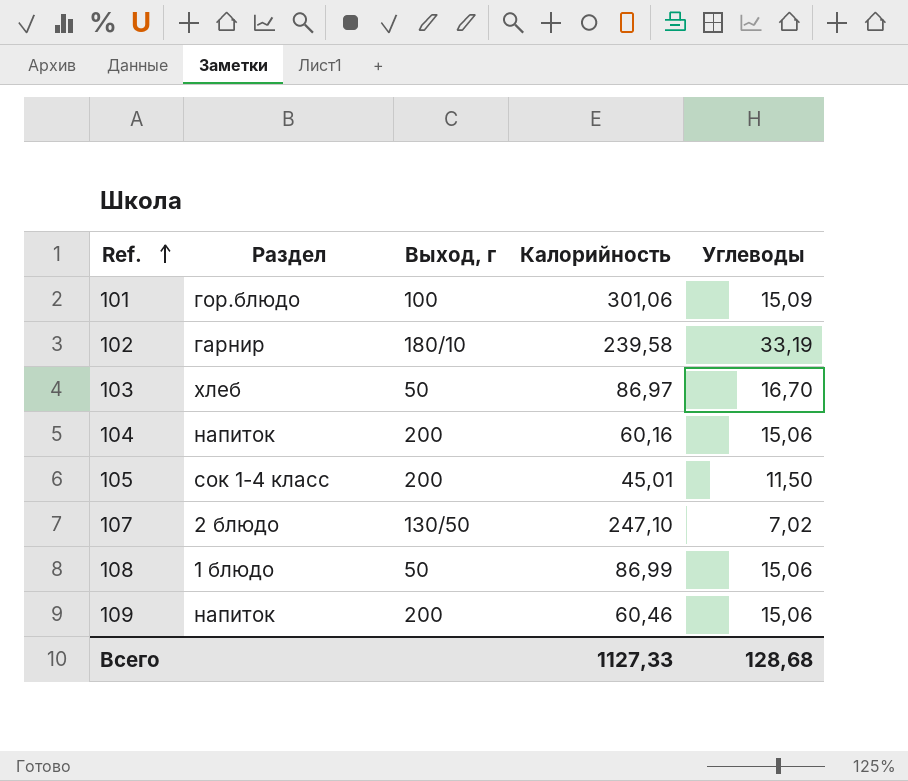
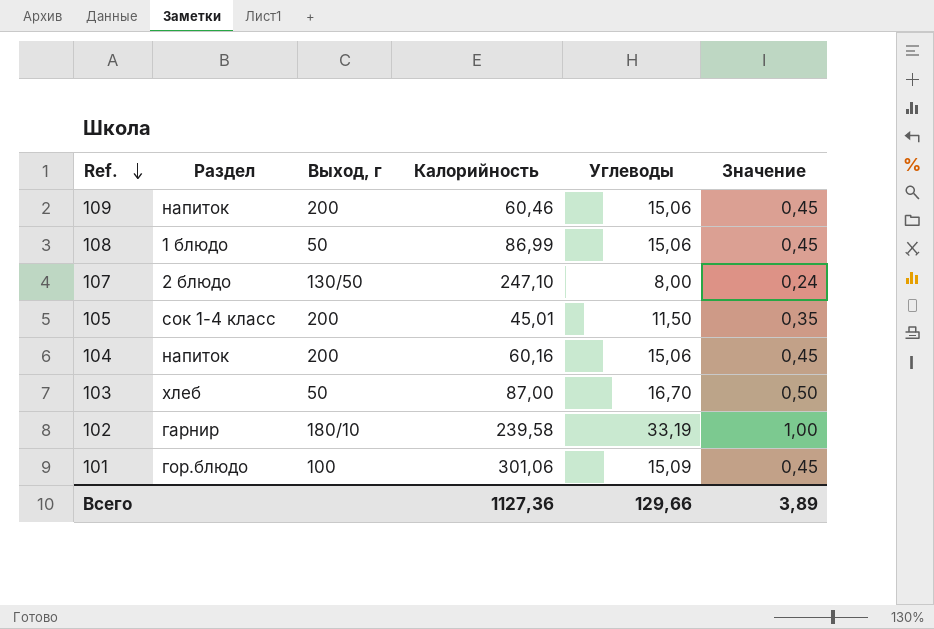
row order: Ref. ascending -> Ref. descending
column Значение | formula: none -> [Углеводы] * 0,03
107 | Углеводы: 7,02 -> 8,00
103 | Калорийность: 86,97 -> 87,00
Всего | Калорийность: 1127,33 -> 1127,36
Всего | Углеводы: 128,68 -> 129,66

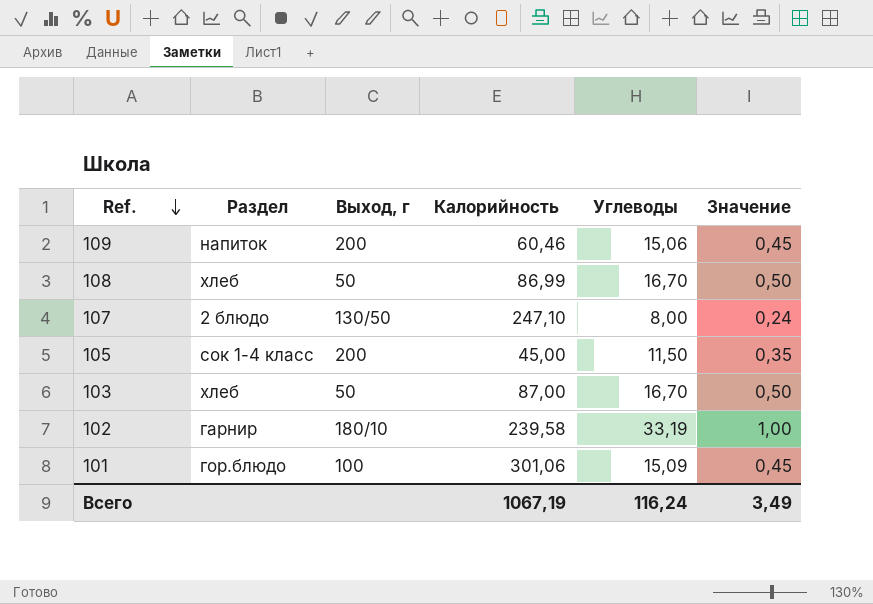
row 104: напиток | 200 | 60,16 | 15,06 | 0,45 -> none
108 | Раздел: 1 блюдо -> хлеб
108 | Углеводы: 15,06 -> 16,70
108 | Значение: 0,45 -> 0,50
105 | Калорийность: 45,01 -> 45,00
Всего | Калорийность: 1127,36 -> 1067,19
Всего | Углеводы: 129,66 -> 116,24
Всего | Значение: 3,89 -> 3,49

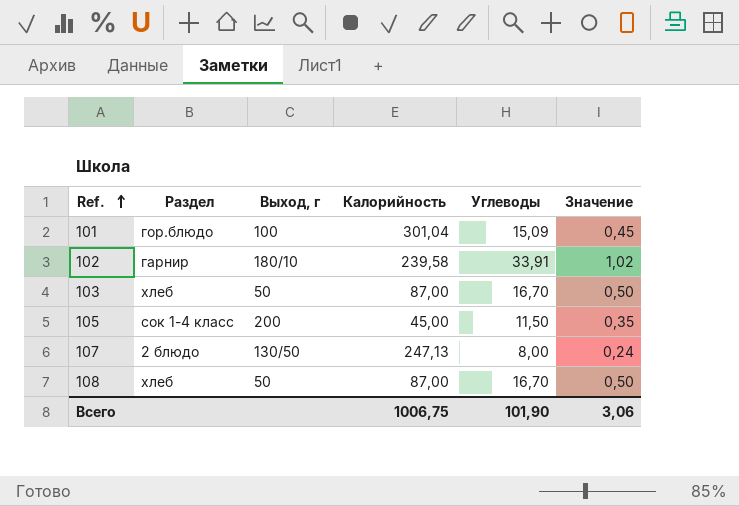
row order: Ref. descending -> Ref. ascending
row 109: напиток | 200 | 60,46 | 15,06 | 0,45 -> none
101 | Калорийность: 301,06 -> 301,04
102 | Углеводы: 33,19 -> 33,91
102 | Значение: 1,00 -> 1,02
107 | Калорийность: 247,10 -> 247,13
108 | Калорийность: 86,99 -> 87,00
Всего | Калорийность: 1067,19 -> 1006,75
Всего | Углеводы: 116,24 -> 101,90
Всего | Значение: 3,49 -> 3,06

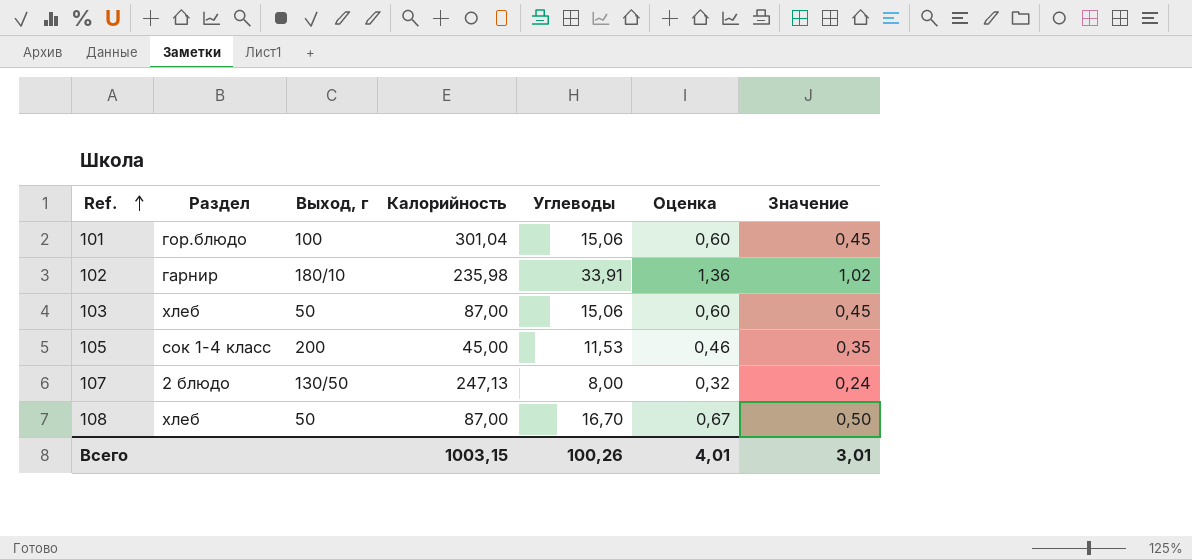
column Оценка | formula: none -> [Углеводы] * 0,04
101 | Углеводы: 15,09 -> 15,06
102 | Калорийность: 239,58 -> 235,98
103 | Углеводы: 16,70 -> 15,06
103 | Значение: 0,50 -> 0,45
105 | Углеводы: 11,50 -> 11,53
Всего | Калорийность: 1006,75 -> 1003,15
Всего | Углеводы: 101,90 -> 100,26
Всего | Значение: 3,06 -> 3,01

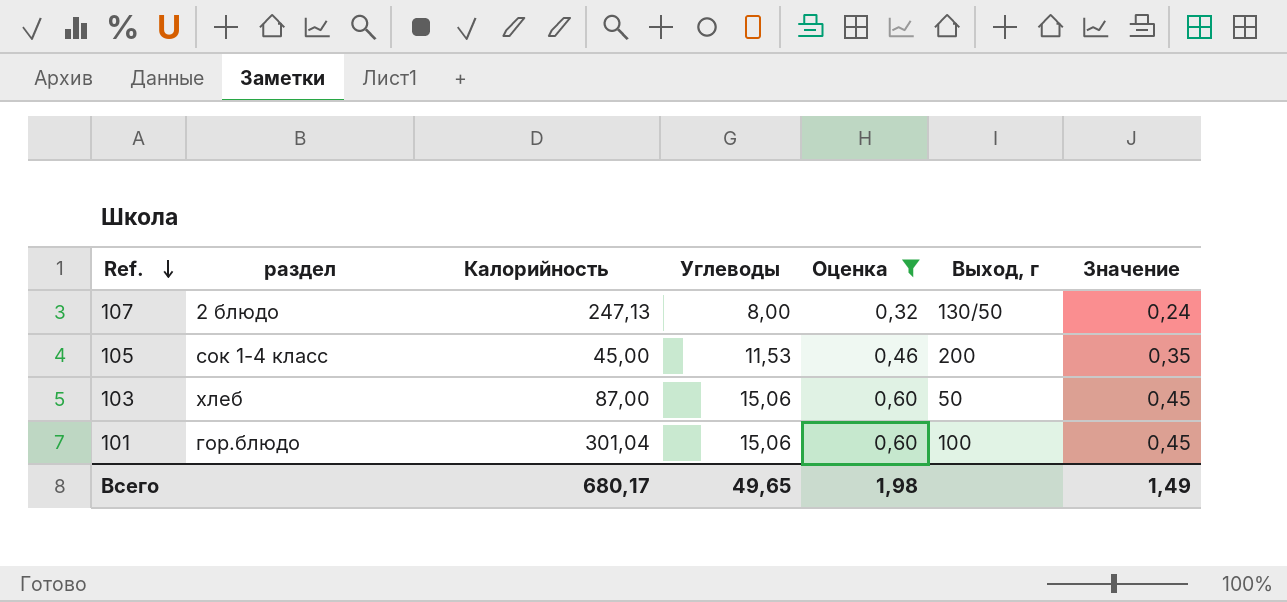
filter: none -> Оценка <= 0,60
row order: Ref. ascending -> Ref. descending
column name: Раздел -> раздел
column Выход, г | position: 3 -> 6
Всего | Калорийность: 1003,15 -> 680,17
Всего | Углеводы: 100,26 -> 49,65
Всего | Оценка: 4,01 -> 1,98
Всего | Значение: 3,01 -> 1,49

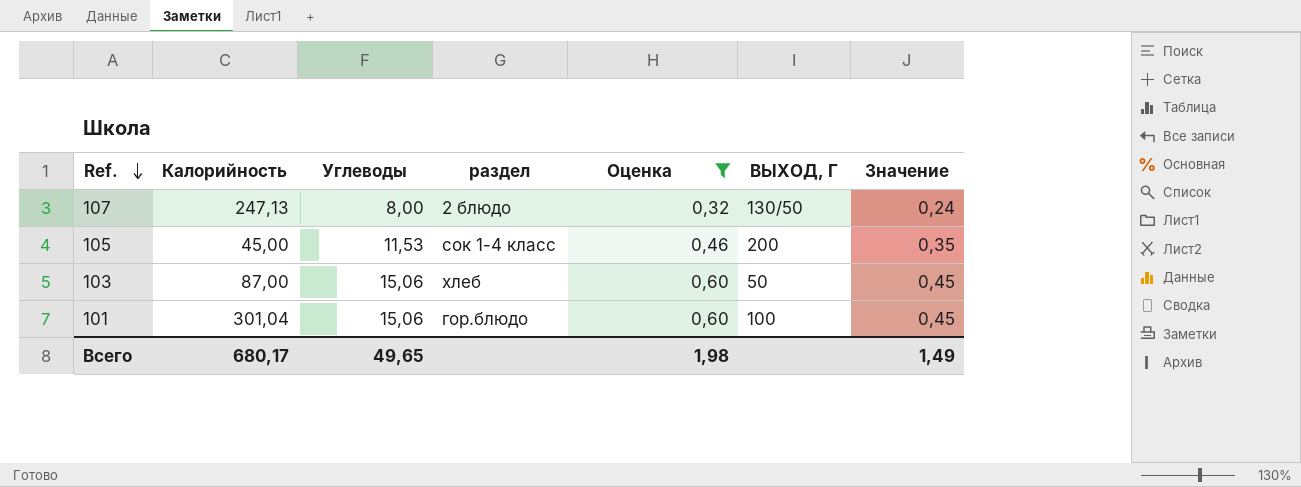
column раздел | position: 2 -> 4
column name: Выход, г -> ВЫХОД, Г

